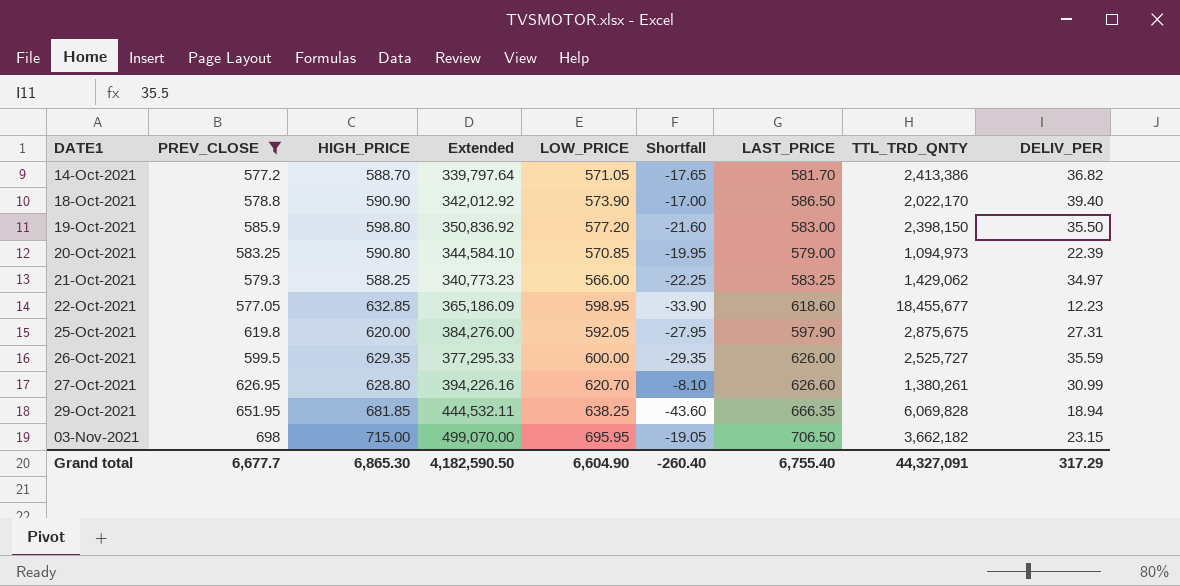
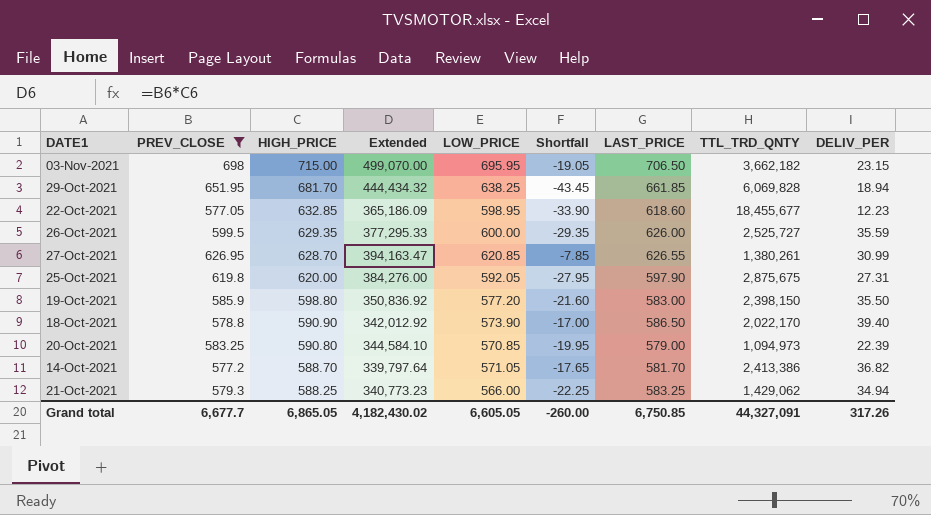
row order: DATE1 ascending -> HIGH_PRICE descending
29-Oct-2021 | HIGH_PRICE: 681.85 -> 681.70
29-Oct-2021 | Extended: 444,532.11 -> 444,434.32
29-Oct-2021 | Shortfall: -43.60 -> -43.45
29-Oct-2021 | LAST_PRICE: 666.35 -> 661.85
27-Oct-2021 | HIGH_PRICE: 628.80 -> 628.70
27-Oct-2021 | Extended: 394,226.16 -> 394,163.47
27-Oct-2021 | LOW_PRICE: 620.70 -> 620.85
27-Oct-2021 | Shortfall: -8.10 -> -7.85
27-Oct-2021 | LAST_PRICE: 626.60 -> 626.55
21-Oct-2021 | DELIV_PER: 34.97 -> 34.94
Grand total | HIGH_PRICE: 6,865.30 -> 6,865.05
Grand total | Extended: 4,182,590.50 -> 4,182,430.02
Grand total | LOW_PRICE: 6,604.90 -> 6,605.05
Grand total | Shortfall: -260.40 -> -260.00
Grand total | LAST_PRICE: 6,755.40 -> 6,750.85
Grand total | DELIV_PER: 317.29 -> 317.26

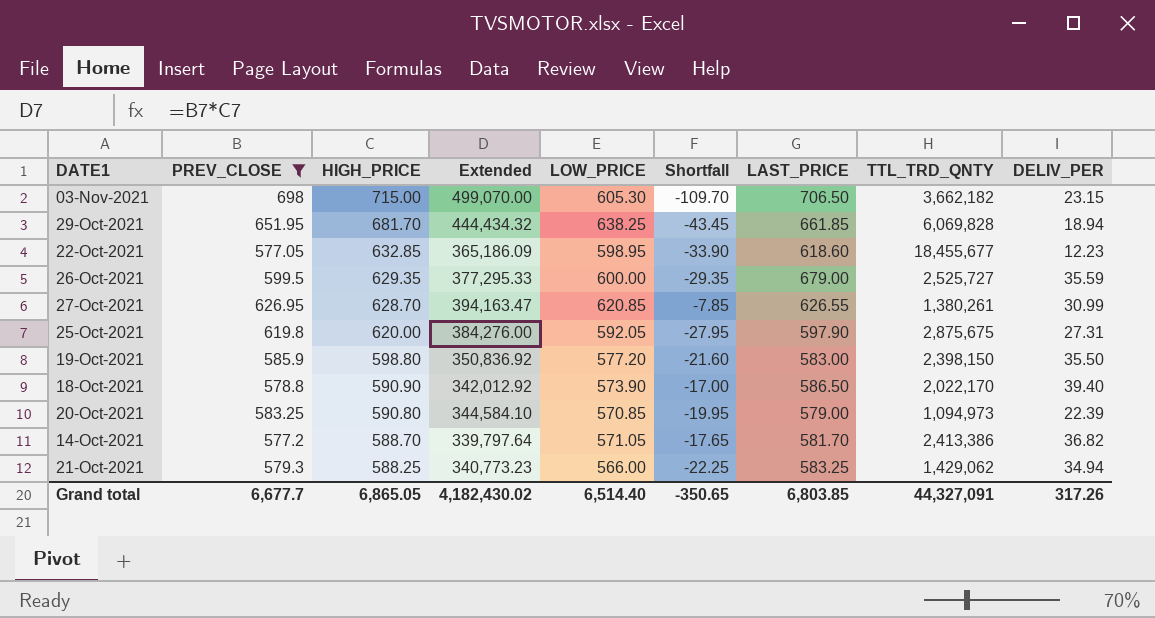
03-Nov-2021 | LOW_PRICE: 695.95 -> 605.30
03-Nov-2021 | Shortfall: -19.05 -> -109.70
26-Oct-2021 | LAST_PRICE: 626.00 -> 679.00
Grand total | LOW_PRICE: 6,605.05 -> 6,514.40
Grand total | Shortfall: -260.00 -> -350.65
Grand total | LAST_PRICE: 6,750.85 -> 6,803.85

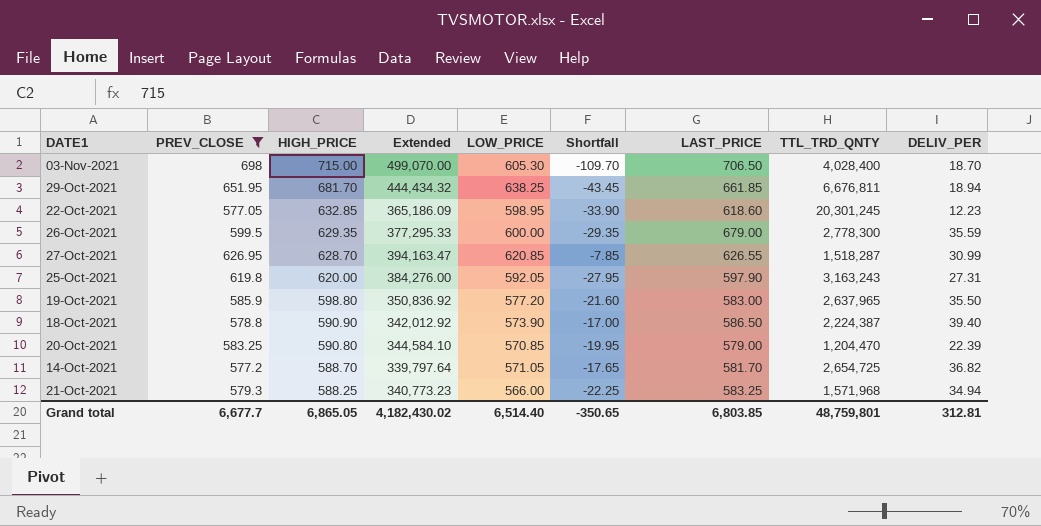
03-Nov-2021 | TTL_TRD_QNTY: 3,662,182 -> 4,028,400
03-Nov-2021 | DELIV_PER: 23.15 -> 18.70
29-Oct-2021 | TTL_TRD_QNTY: 6,069,828 -> 6,676,811
22-Oct-2021 | TTL_TRD_QNTY: 18,455,677 -> 20,301,245
26-Oct-2021 | TTL_TRD_QNTY: 2,525,727 -> 2,778,300
27-Oct-2021 | TTL_TRD_QNTY: 1,380,261 -> 1,518,287
25-Oct-2021 | TTL_TRD_QNTY: 2,875,675 -> 3,163,243
19-Oct-2021 | TTL_TRD_QNTY: 2,398,150 -> 2,637,965
18-Oct-2021 | TTL_TRD_QNTY: 2,022,170 -> 2,224,387
20-Oct-2021 | TTL_TRD_QNTY: 1,094,973 -> 1,204,470
14-Oct-2021 | TTL_TRD_QNTY: 2,413,386 -> 2,654,725
21-Oct-2021 | TTL_TRD_QNTY: 1,429,062 -> 1,571,968
Grand total | TTL_TRD_QNTY: 44,327,091 -> 48,759,801
Grand total | DELIV_PER: 317.26 -> 312.81

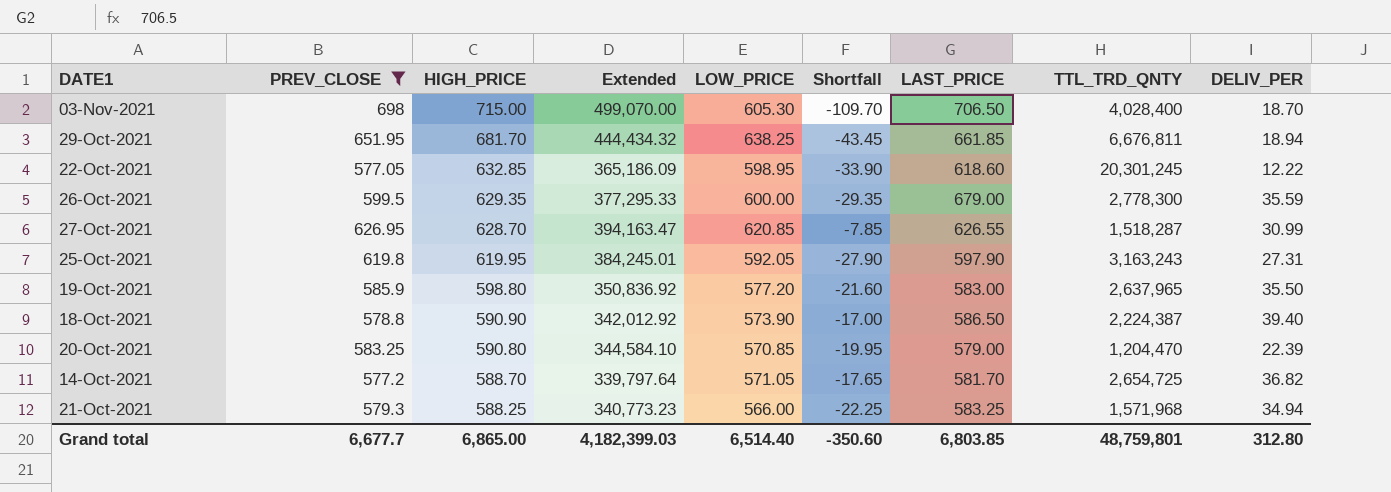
22-Oct-2021 | DELIV_PER: 12.23 -> 12.22
25-Oct-2021 | HIGH_PRICE: 620.00 -> 619.95
25-Oct-2021 | Extended: 384,276.00 -> 384,245.01
25-Oct-2021 | Shortfall: -27.95 -> -27.90
Grand total | HIGH_PRICE: 6,865.05 -> 6,865.00
Grand total | Extended: 4,182,430.02 -> 4,182,399.03
Grand total | Shortfall: -350.65 -> -350.60
Grand total | DELIV_PER: 312.81 -> 312.80

